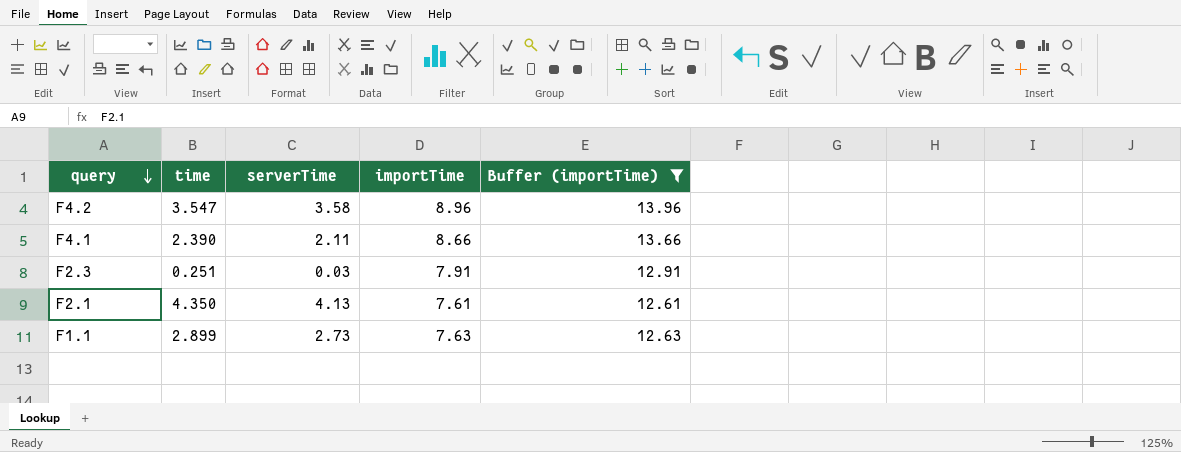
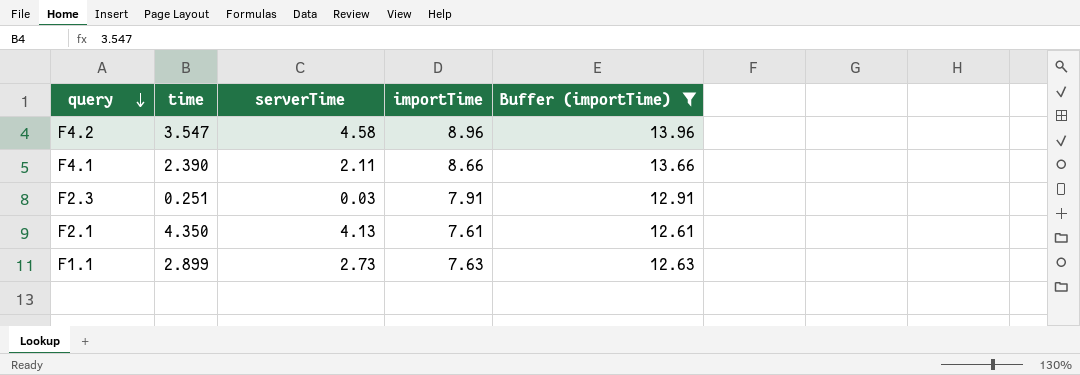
F4.2 | serverTime: 3.58 -> 4.58

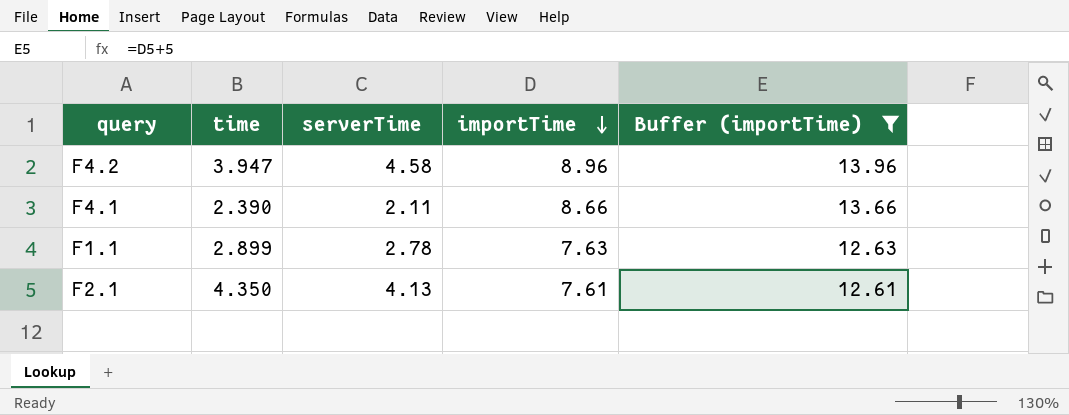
row order: query descending -> importTime descending
row F2.3: 0.251 | 0.03 | 7.91 | 12.91 -> none
F4.2 | time: 3.547 -> 3.947
F1.1 | serverTime: 2.73 -> 2.78

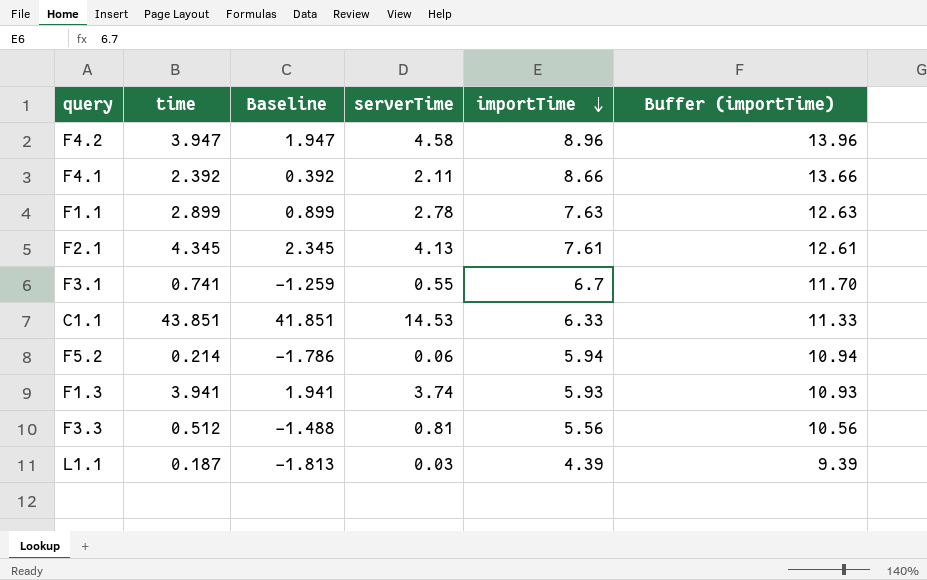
filter: Buffer (importTime) >= 12.61 -> none
column Baseline | formula: none -> [time] - 2
F4.1 | time: 2.390 -> 2.392
F2.1 | time: 4.350 -> 4.345

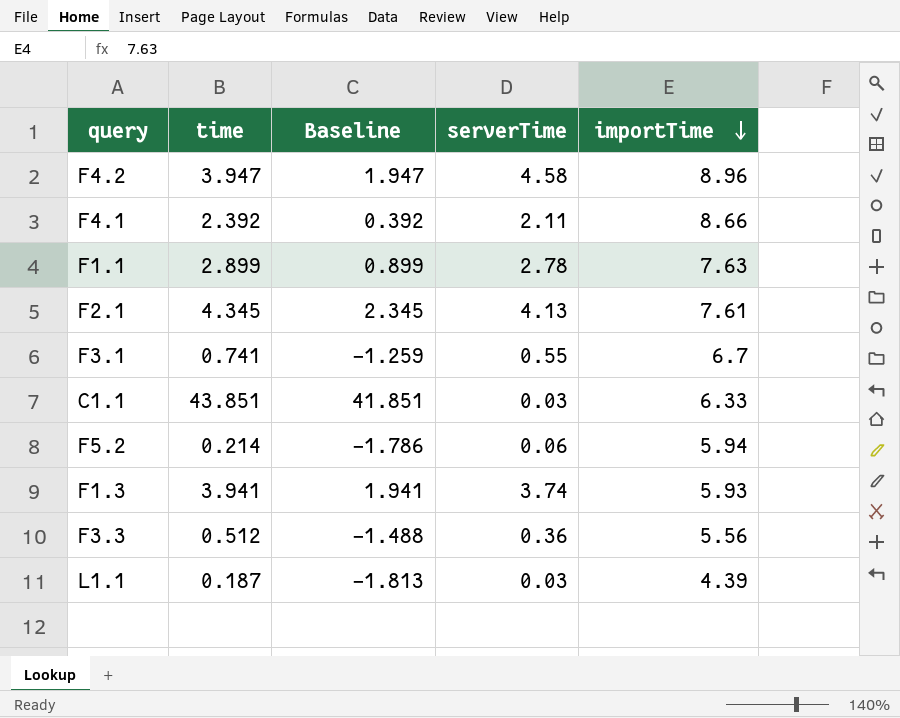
column Buffer (importTime) | formula: [importTime] + 5 -> none
C1.1 | serverTime: 14.53 -> 0.03
F3.3 | serverTime: 0.81 -> 0.36

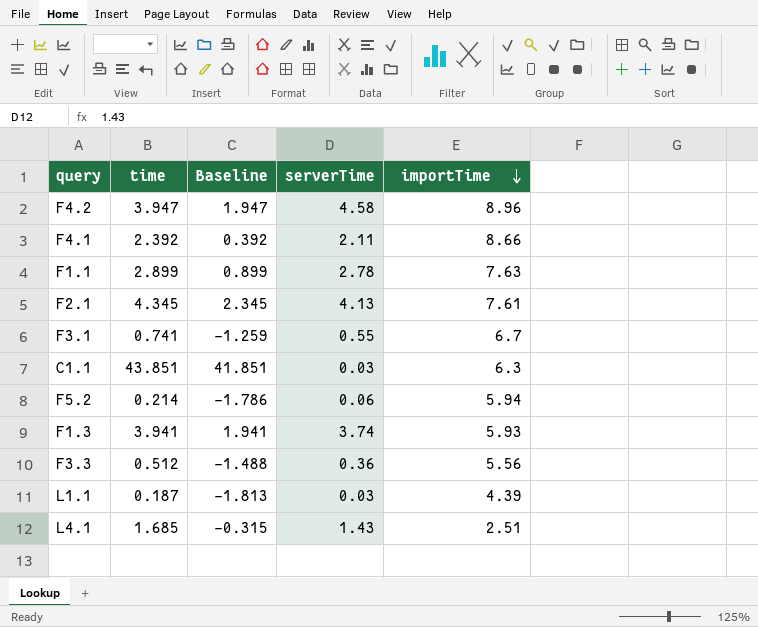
C1.1 | importTime: 6.33 -> 6.3
row L4.1: none -> 1.685 | -0.315 | 1.43 | 2.51

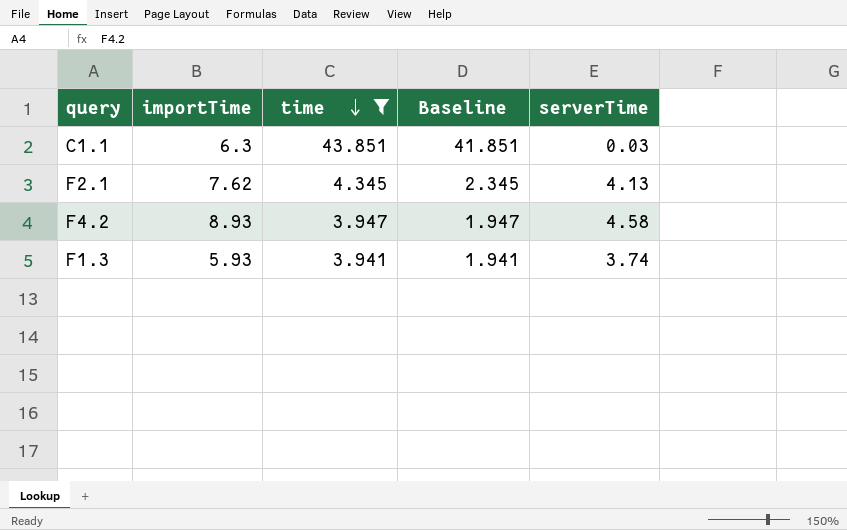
filter: none -> time >= 3.941
row order: importTime descending -> time descending
column importTime | position: 5 -> 2
F2.1 | importTime: 7.61 -> 7.62
F4.2 | importTime: 8.96 -> 8.93

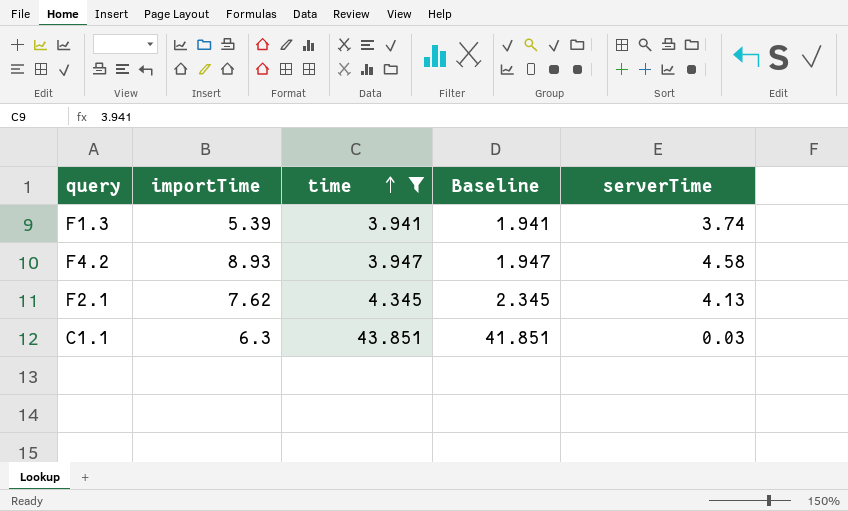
row order: time descending -> time ascending
F1.3 | importTime: 5.93 -> 5.39

